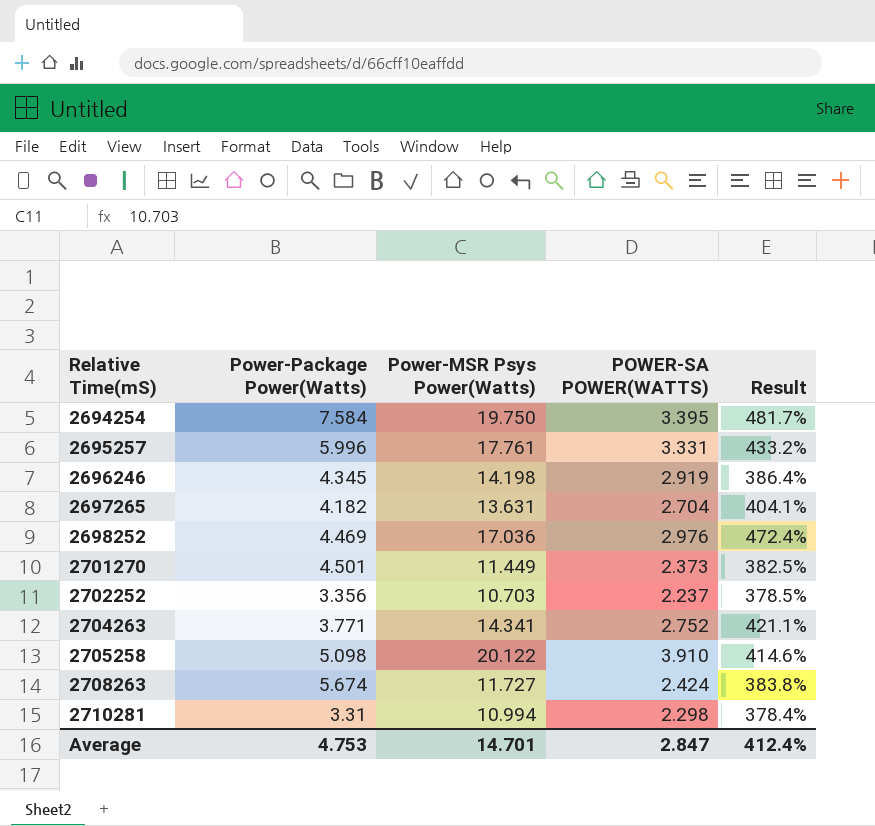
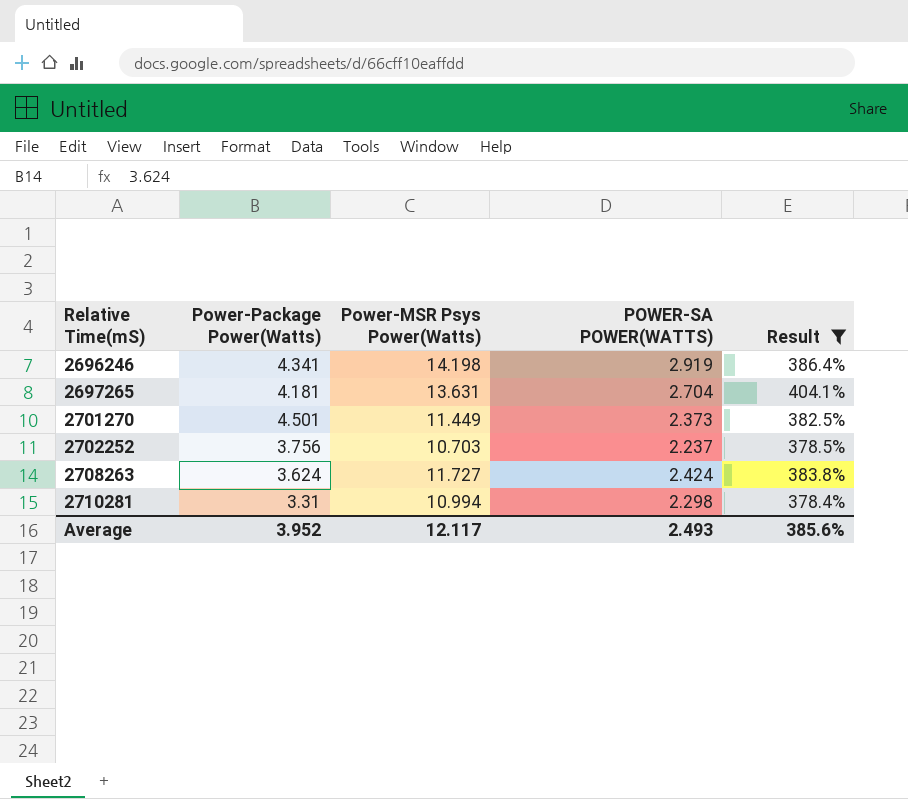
filter: none -> Result <= 404.1%
2696246 | Power-Package Power(Watts): 4.345 -> 4.341
2697265 | Power-Package Power(Watts): 4.182 -> 4.181
2702252 | Power-Package Power(Watts): 3.356 -> 3.756
2708263 | Power-Package Power(Watts): 5.674 -> 3.624
Average | Power-Package Power(Watts): 4.753 -> 3.952
Average | Power-MSR Psys Power(Watts): 14.701 -> 12.117
Average | POWER-SA POWER(WATTS): 2.847 -> 2.493
Average | Result: 412.4% -> 385.6%

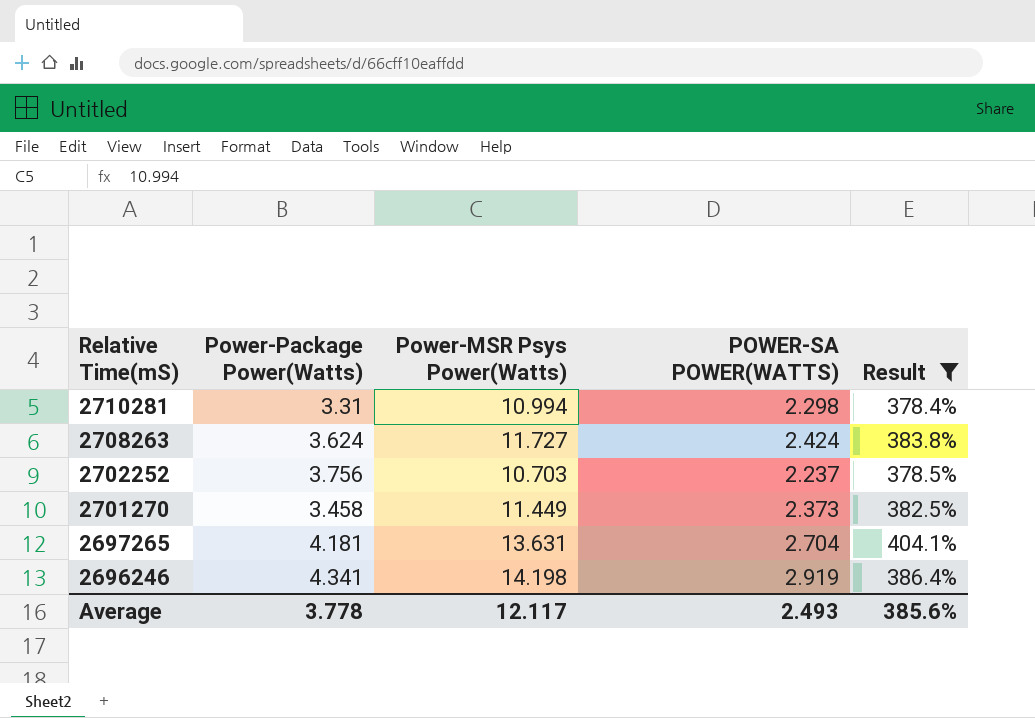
row order: Relative Time(mS) ascending -> Relative Time(mS) descending
2701270 | Power-Package Power(Watts): 4.501 -> 3.458
Average | Power-Package Power(Watts): 3.952 -> 3.778

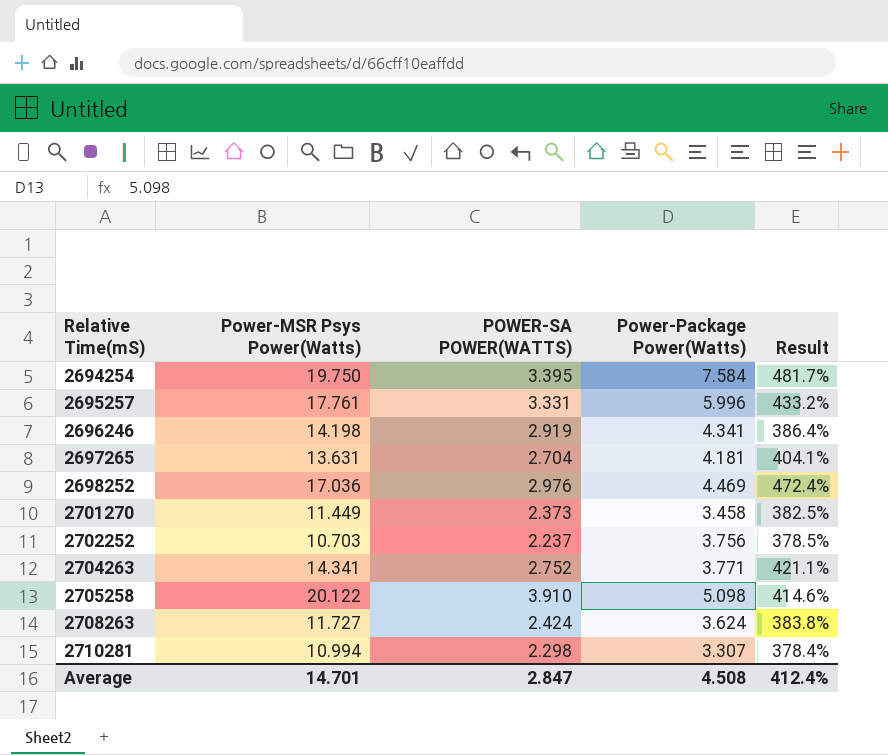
filter: Result <= 404.1% -> none
row order: Relative Time(mS) descending -> Relative Time(mS) ascending
column Power-Package Power(Watts) | position: 2 -> 4
2710281 | Power-Package Power(Watts): 3.31 -> 3.307
Average | Power-MSR Psys Power(Watts): 12.117 -> 14.701
Average | POWER-SA POWER(WATTS): 2.493 -> 2.847
Average | Power-Package Power(Watts): 3.778 -> 4.508
Average | Result: 385.6% -> 412.4%

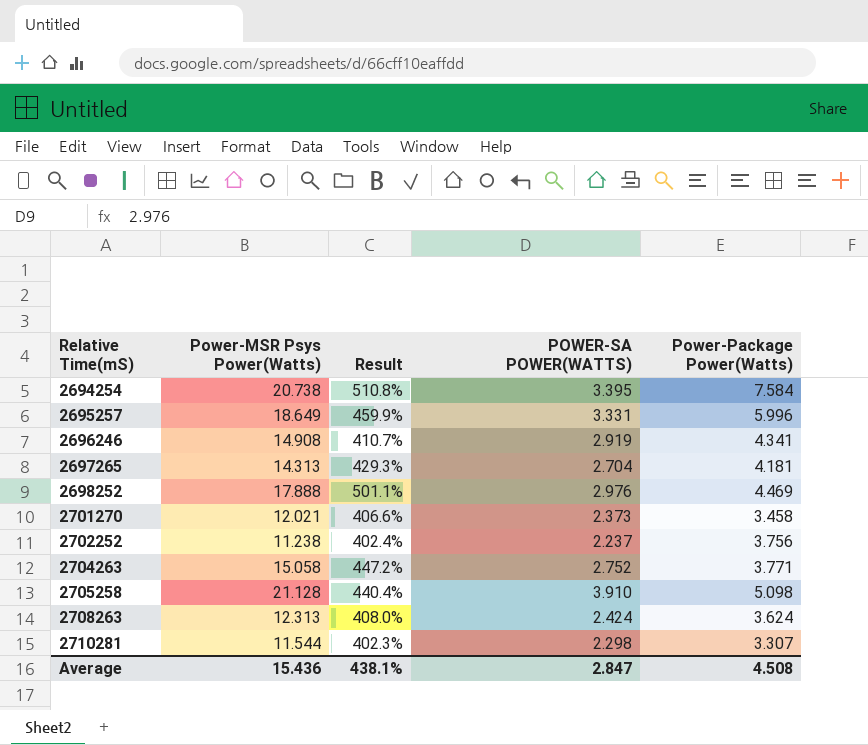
column Result | position: 5 -> 3
2694254 | Power-MSR Psys Power(Watts): 19.750 -> 20.738
2694254 | Result: 481.7% -> 510.8%
2695257 | Power-MSR Psys Power(Watts): 17.761 -> 18.649
2695257 | Result: 433.2% -> 459.9%
2696246 | Power-MSR Psys Power(Watts): 14.198 -> 14.908
2696246 | Result: 386.4% -> 410.7%
2697265 | Power-MSR Psys Power(Watts): 13.631 -> 14.313
2697265 | Result: 404.1% -> 429.3%
2698252 | Power-MSR Psys Power(Watts): 17.036 -> 17.888
2698252 | Result: 472.4% -> 501.1%
2701270 | Power-MSR Psys Power(Watts): 11.449 -> 12.021
2701270 | Result: 382.5% -> 406.6%
2702252 | Power-MSR Psys Power(Watts): 10.703 -> 11.238
2702252 | Result: 378.5% -> 402.4%
2704263 | Power-MSR Psys Power(Watts): 14.341 -> 15.058
2704263 | Result: 421.1% -> 447.2%
2705258 | Power-MSR Psys Power(Watts): 20.122 -> 21.128
2705258 | Result: 414.6% -> 440.4%
2708263 | Power-MSR Psys Power(Watts): 11.727 -> 12.313
2708263 | Result: 383.8% -> 408.0%
2710281 | Power-MSR Psys Power(Watts): 10.994 -> 11.544
2710281 | Result: 378.4% -> 402.3%
Average | Power-MSR Psys Power(Watts): 14.701 -> 15.436
Average | Result: 412.4% -> 438.1%

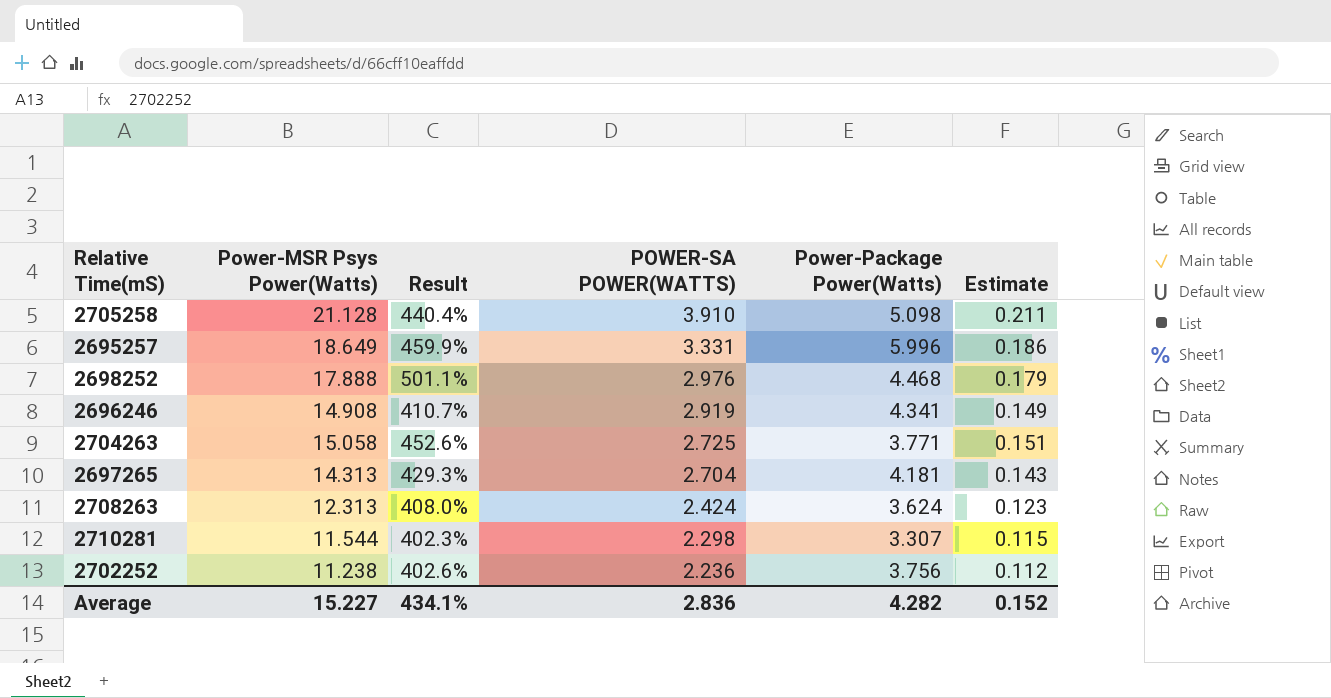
row order: Relative Time(mS) ascending -> POWER-SA POWER(WATTS) descending
column Estimate | formula: none -> [Power-MSR Psys Power(Watts)] * 0.01
row 2694254: 20.738 | 510.8% | 3.395 | 7.584 -> none
row 2701270: 12.021 | 406.6% | 2.373 | 3.458 -> none
2698252 | Power-Package Power(Watts): 4.469 -> 4.468
2704263 | Result: 447.2% -> 452.6%
2704263 | POWER-SA POWER(WATTS): 2.752 -> 2.725
2702252 | Result: 402.4% -> 402.6%
2702252 | POWER-SA POWER(WATTS): 2.237 -> 2.236
Average | Power-MSR Psys Power(Watts): 15.436 -> 15.227
Average | Result: 438.1% -> 434.1%
Average | POWER-SA POWER(WATTS): 2.847 -> 2.836
Average | Power-Package Power(Watts): 4.508 -> 4.282

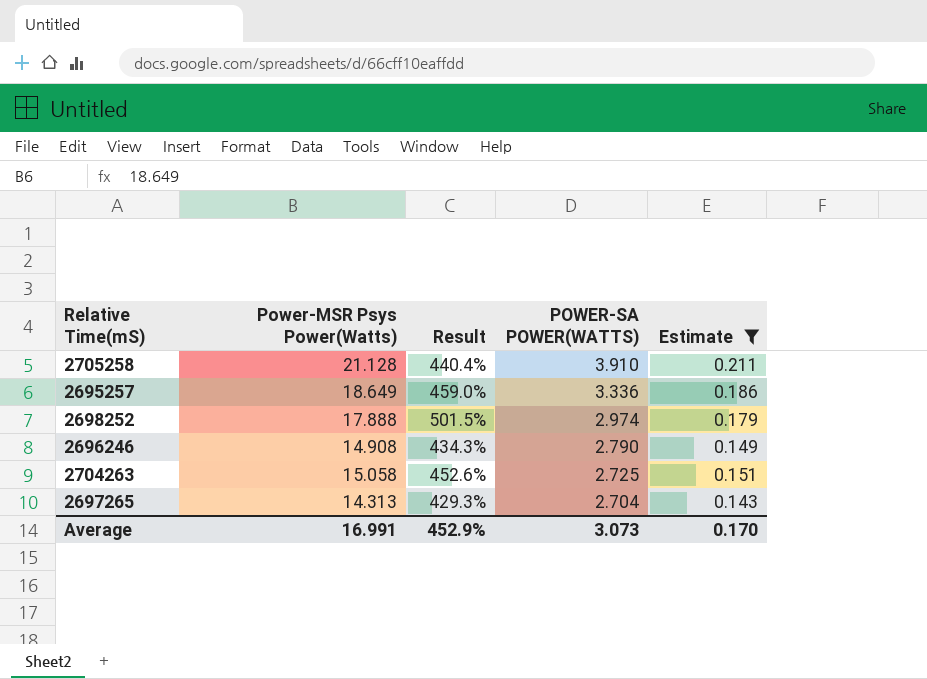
filter: none -> Estimate >= 0.143
column Power-Package Power(Watts) | position: 5 -> none
2695257 | Result: 459.9% -> 459.0%
2695257 | POWER-SA POWER(WATTS): 3.331 -> 3.336
2698252 | Result: 501.1% -> 501.5%
2698252 | POWER-SA POWER(WATTS): 2.976 -> 2.974
2696246 | Result: 410.7% -> 434.3%
2696246 | POWER-SA POWER(WATTS): 2.919 -> 2.790
Average | Power-MSR Psys Power(Watts): 15.227 -> 16.991
Average | Result: 434.1% -> 452.9%
Average | POWER-SA POWER(WATTS): 2.836 -> 3.073
Average | Estimate: 0.152 -> 0.170

